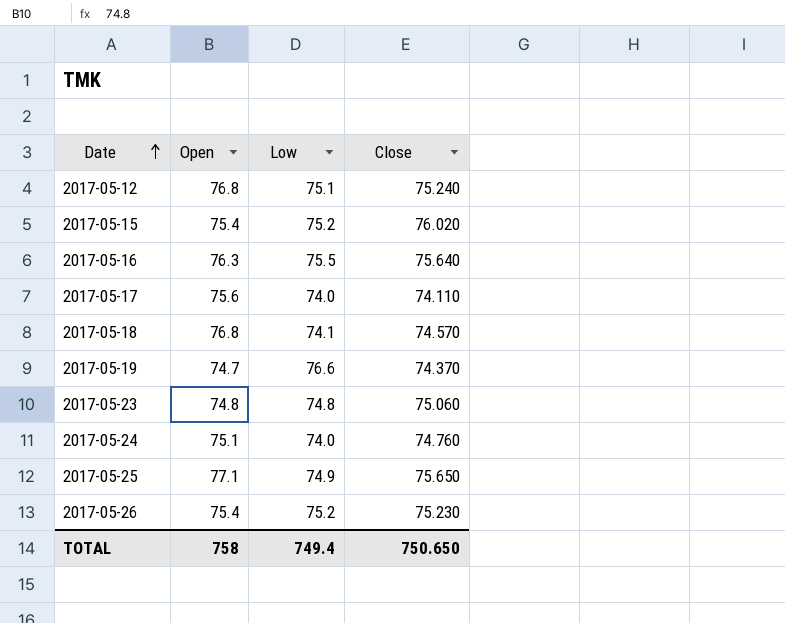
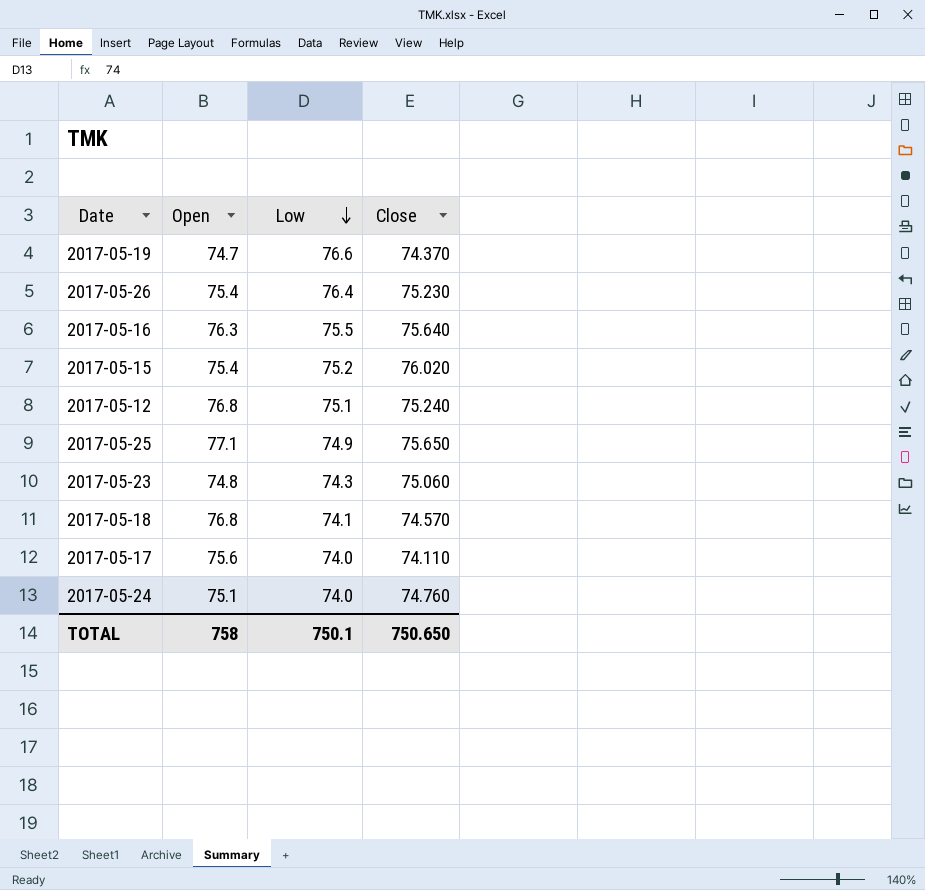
row order: Date ascending -> Low descending
2017-05-26 | Low: 75.2 -> 76.4
2017-05-23 | Low: 74.8 -> 74.3
TOTAL | Low: 749.4 -> 750.1

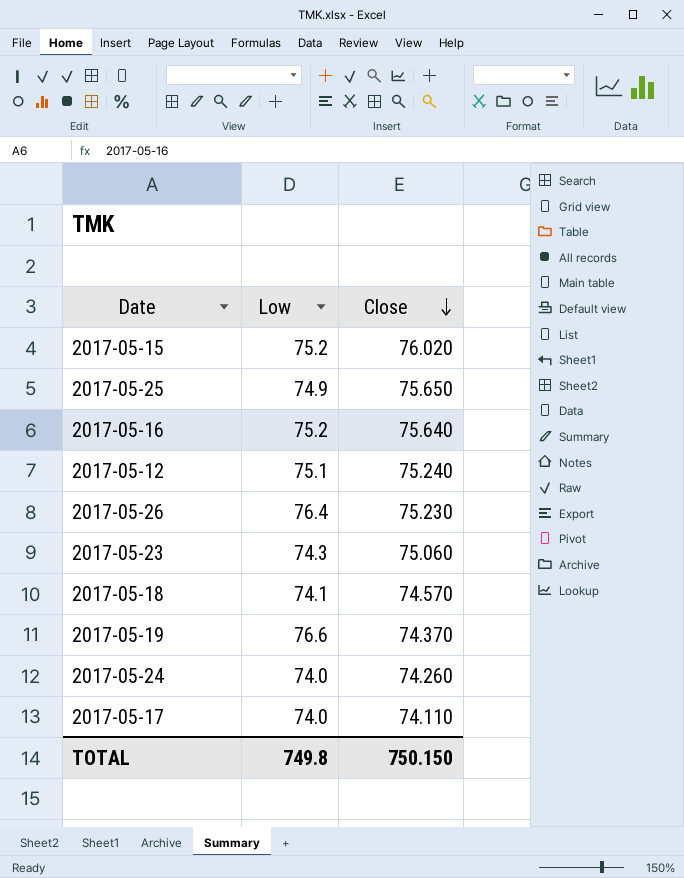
row order: Low descending -> Close descending
column Open | position: 2 -> none
2017-05-16 | Low: 75.5 -> 75.2
2017-05-24 | Close: 74.760 -> 74.260
TOTAL | Low: 750.1 -> 749.8
TOTAL | Close: 750.650 -> 750.150

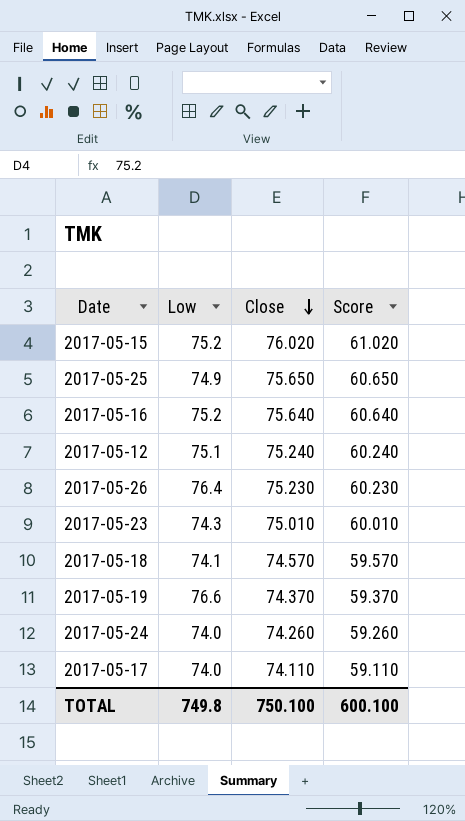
column Score | formula: none -> [Close] - 15
2017-05-23 | Close: 75.060 -> 75.010
TOTAL | Close: 750.150 -> 750.100

